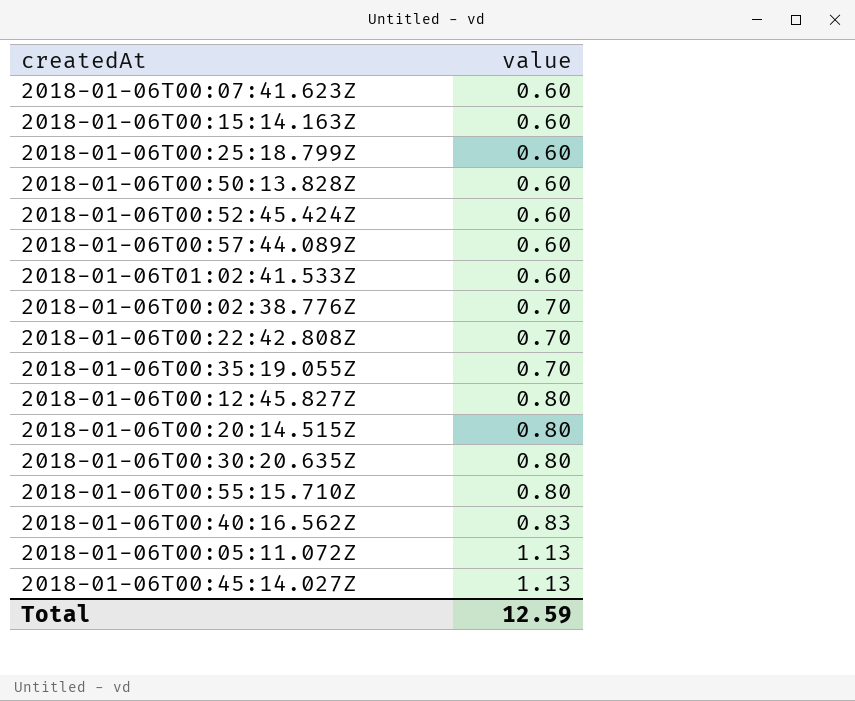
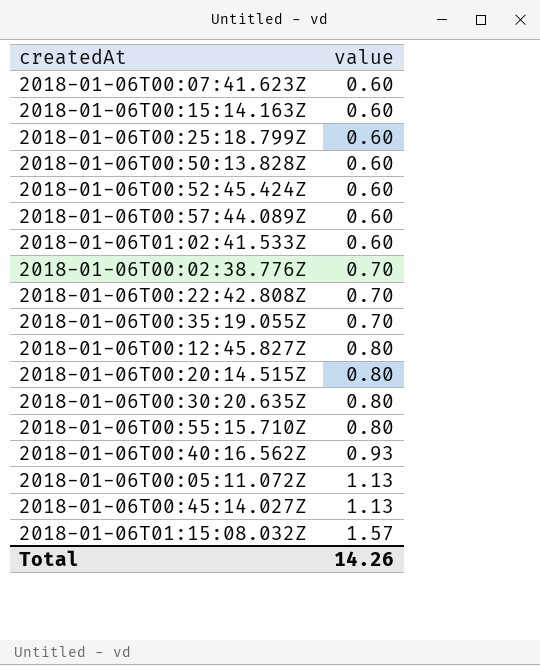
2018-01-06T00:40:16.562Z | value: 0.83 -> 0.93
row 2018-01-06T01:15:08.032Z: none -> 1.57
Total | value: 12.59 -> 14.26

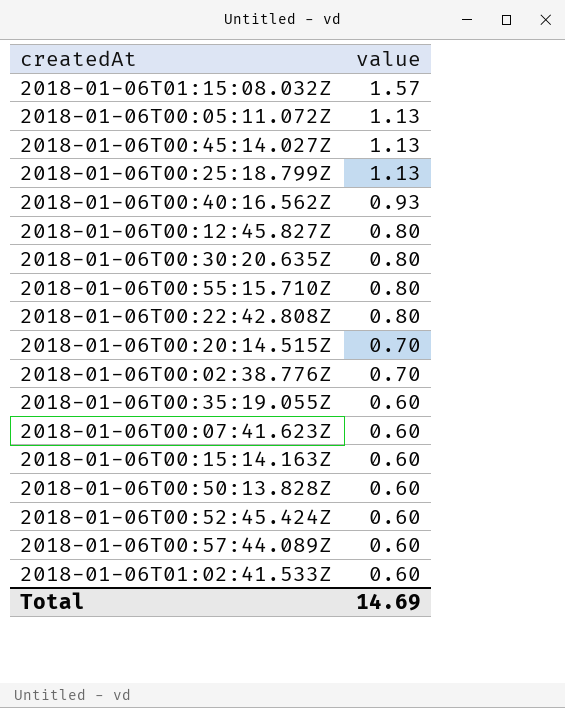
row order: value ascending -> value descending
2018-01-06T00:25:18.799Z | value: 0.60 -> 1.13
2018-01-06T00:22:42.808Z | value: 0.70 -> 0.80
2018-01-06T00:20:14.515Z | value: 0.80 -> 0.70
2018-01-06T00:35:19.055Z | value: 0.70 -> 0.60
Total | value: 14.26 -> 14.69

